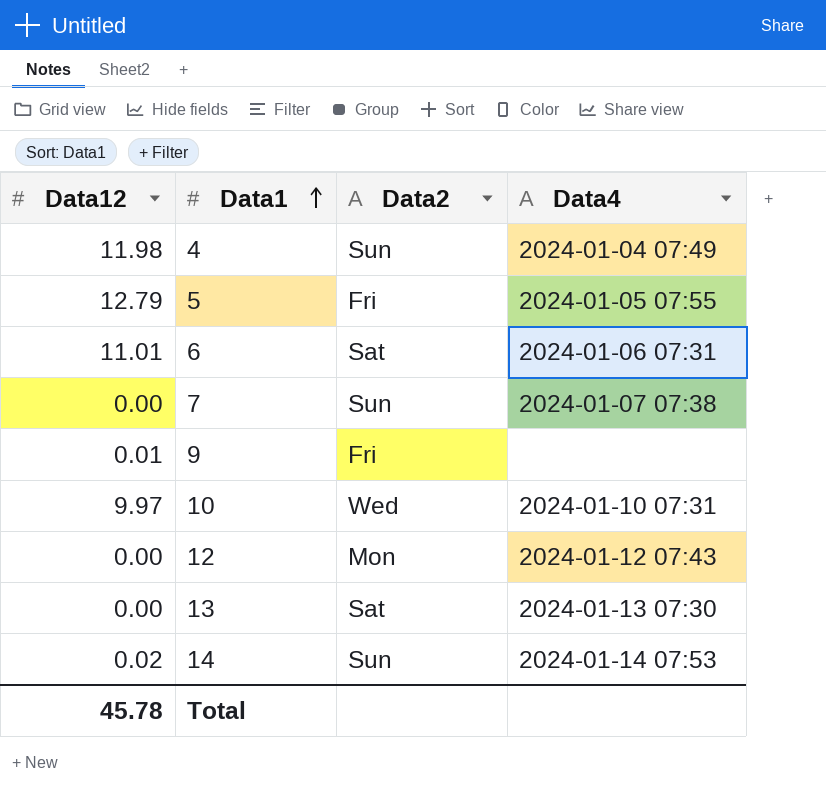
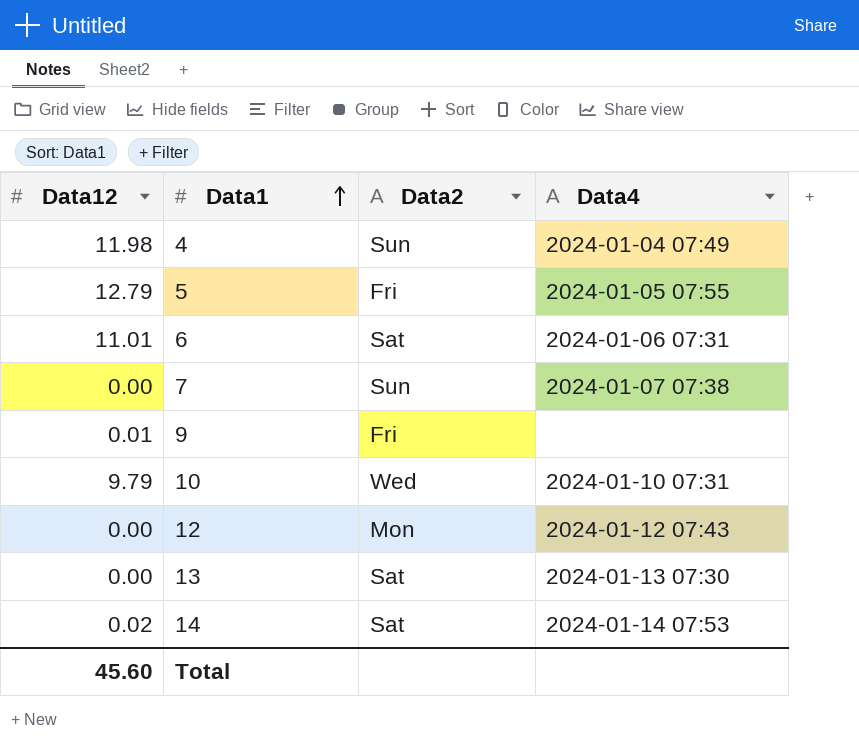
10 | Data12: 9.97 -> 9.79
14 | Data2: Sun -> Sat
Total | Data12: 45.78 -> 45.60

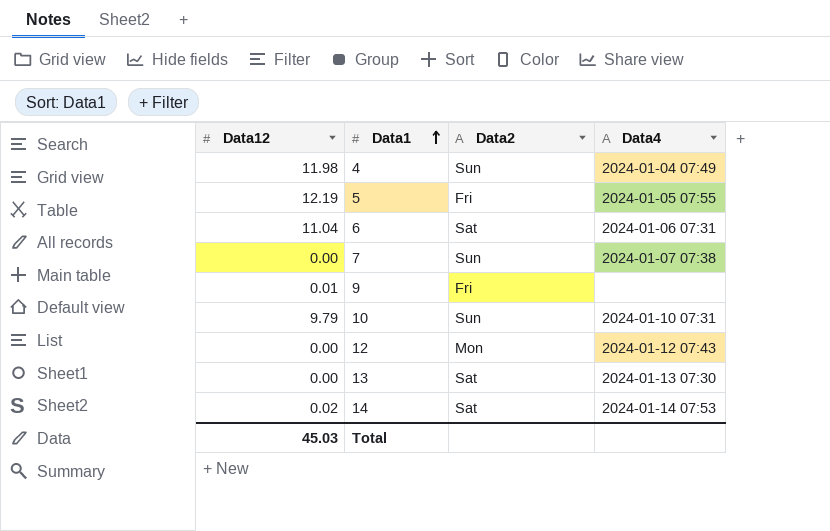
5 | Data12: 12.79 -> 12.19
6 | Data12: 11.01 -> 11.04
10 | Data2: Wed -> Sun
Total | Data12: 45.60 -> 45.03

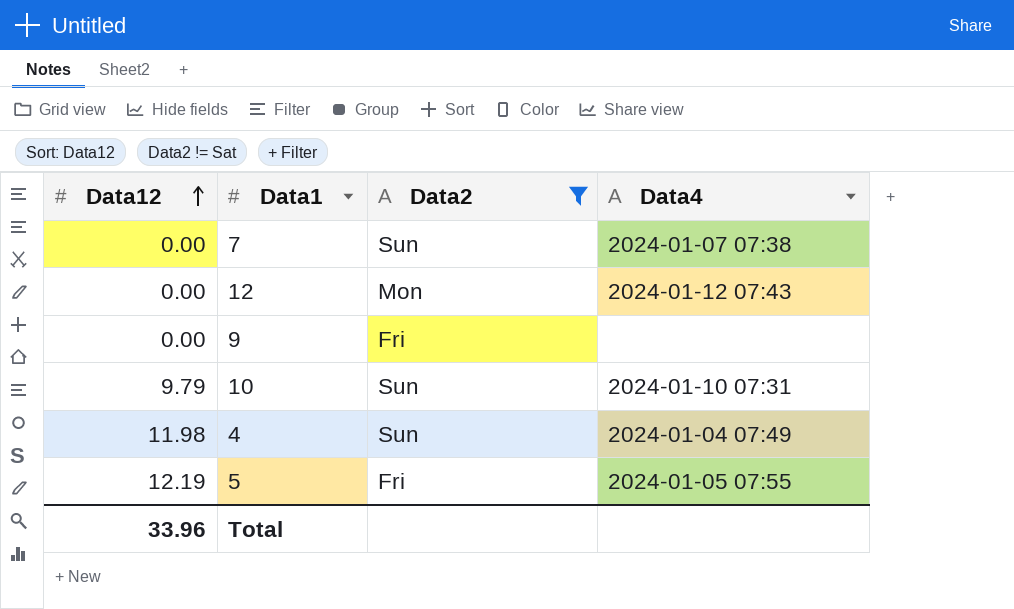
filter: none -> Data2 != Sat
row order: Data1 ascending -> Data12 ascending
9 | Data12: 0.01 -> 0.00
Total | Data12: 45.03 -> 33.96

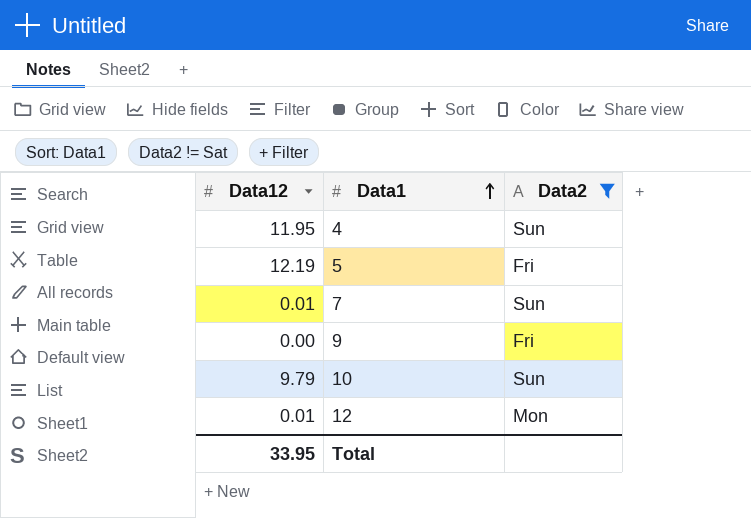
row order: Data12 ascending -> Data1 ascending
column Data4 | position: 4 -> none
4 | Data12: 11.98 -> 11.95
7 | Data12: 0.00 -> 0.01
12 | Data12: 0.00 -> 0.01
Total | Data12: 33.96 -> 33.95

